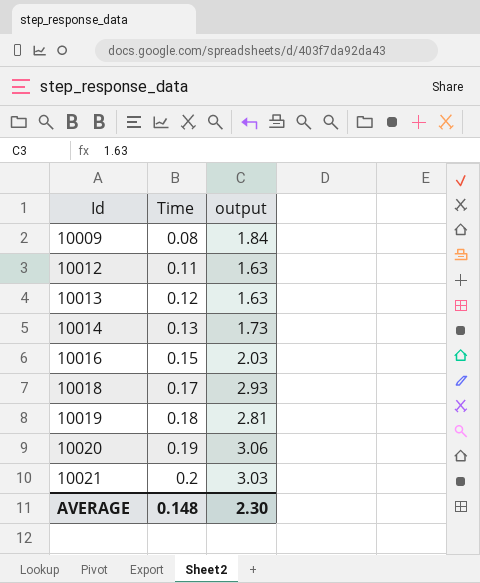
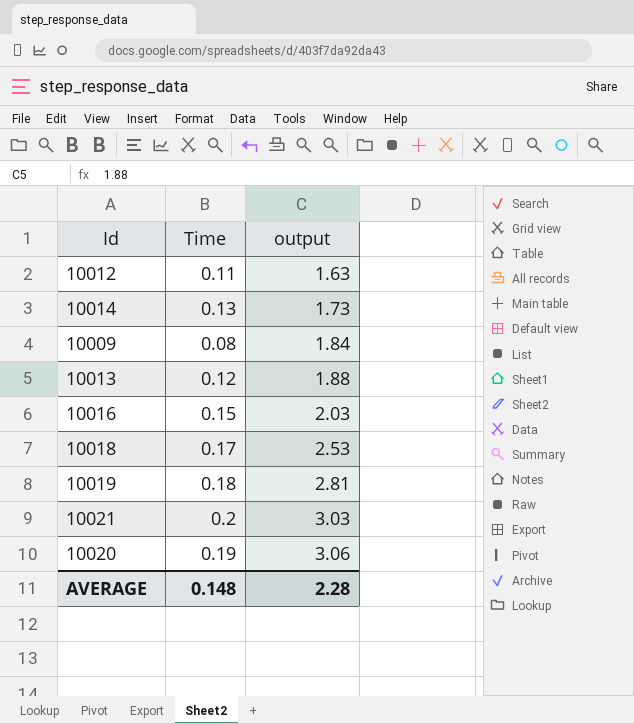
row order: Id ascending -> output ascending
10013 | output: 1.63 -> 1.88
10018 | output: 2.93 -> 2.53
AVERAGE | output: 2.30 -> 2.28

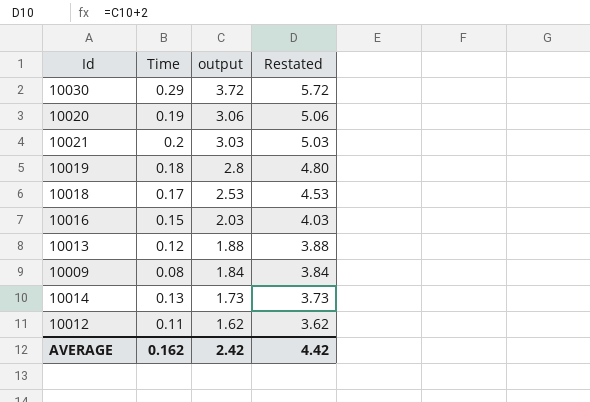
row order: output ascending -> output descending
column Restated | formula: none -> [output] + 2
row 10030: none -> 0.29 | 3.72 | 5.72
10019 | output: 2.81 -> 2.8
10012 | output: 1.63 -> 1.62
AVERAGE | Time: 0.148 -> 0.162
AVERAGE | output: 2.28 -> 2.42

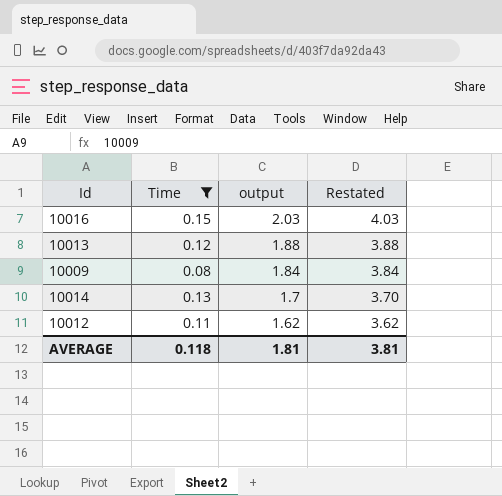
filter: none -> Time <= 0.15
10014 | output: 1.73 -> 1.7
10014 | Restated: 3.73 -> 3.70
AVERAGE | Time: 0.162 -> 0.118
AVERAGE | output: 2.42 -> 1.81
AVERAGE | Restated: 4.42 -> 3.81

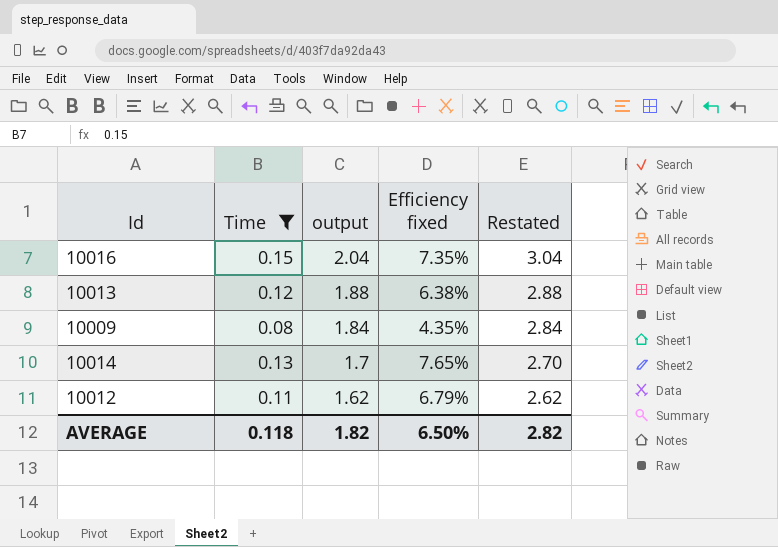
column Efficiency fixed | formula: none -> [Time] / [output]
column Restated | formula: [output] + 2 -> [output] + 1
10016 | output: 2.03 -> 2.04
AVERAGE | output: 1.81 -> 1.82
AVERAGE | Restated: 3.81 -> 2.82

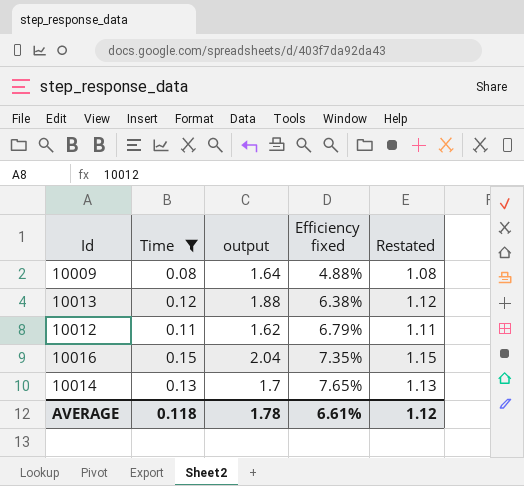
row order: output descending -> Efficiency fixed ascending
column Restated | formula: [output] + 1 -> [Time] + 1
10009 | output: 1.84 -> 1.64
10009 | Efficiency fixed: 4.35% -> 4.88%
AVERAGE | output: 1.82 -> 1.78
AVERAGE | Efficiency fixed: 6.50% -> 6.61%
AVERAGE | Restated: 2.82 -> 1.12

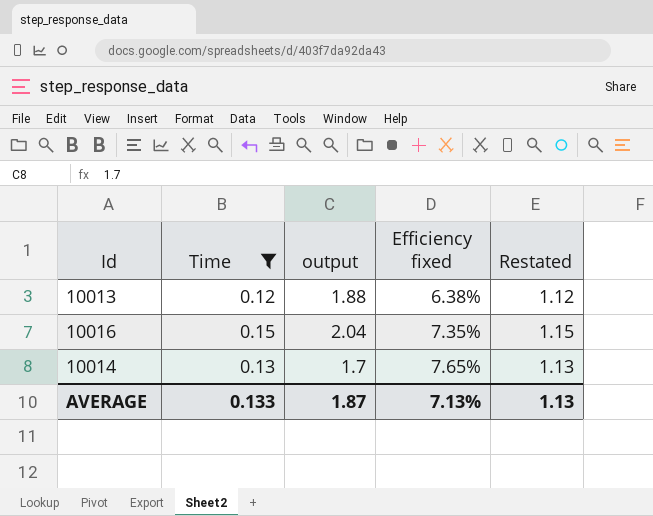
row 10009: 0.08 | 1.64 | 4.88% | 1.08 -> none
row 10012: 0.11 | 1.62 | 6.79% | 1.11 -> none
AVERAGE | Time: 0.118 -> 0.133
AVERAGE | output: 1.78 -> 1.87
AVERAGE | Efficiency fixed: 6.61% -> 7.13%
AVERAGE | Restated: 1.12 -> 1.13

